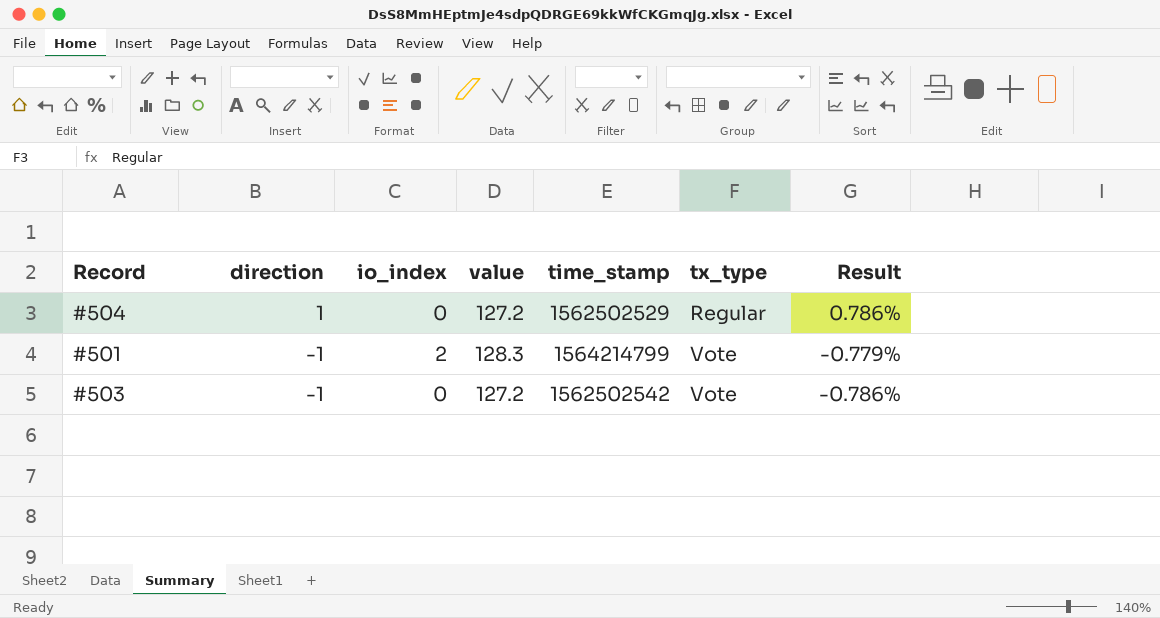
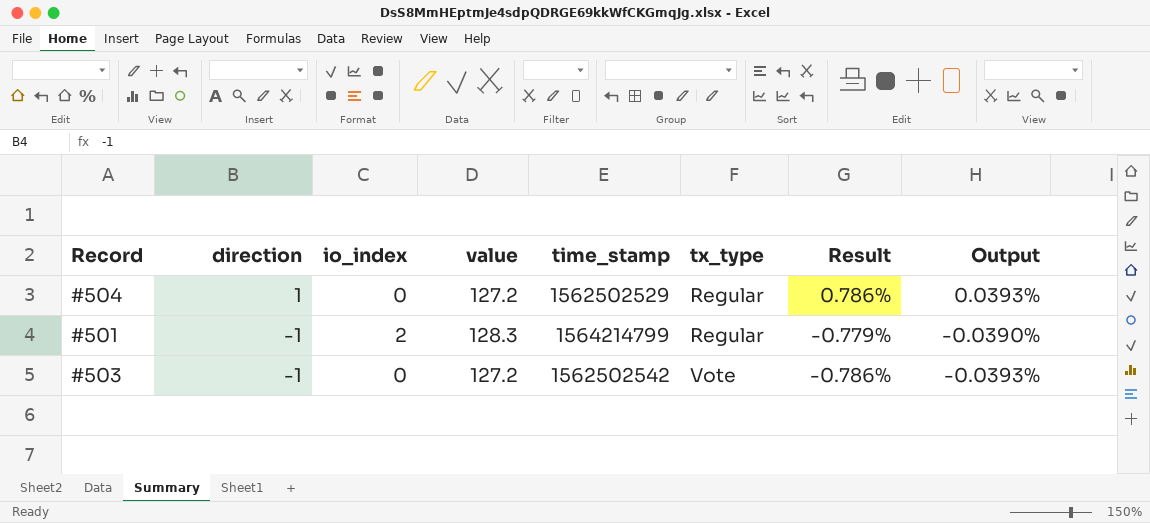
column Output | formula: none -> [Result] * 0.05
#501 | tx_type: Vote -> Regular

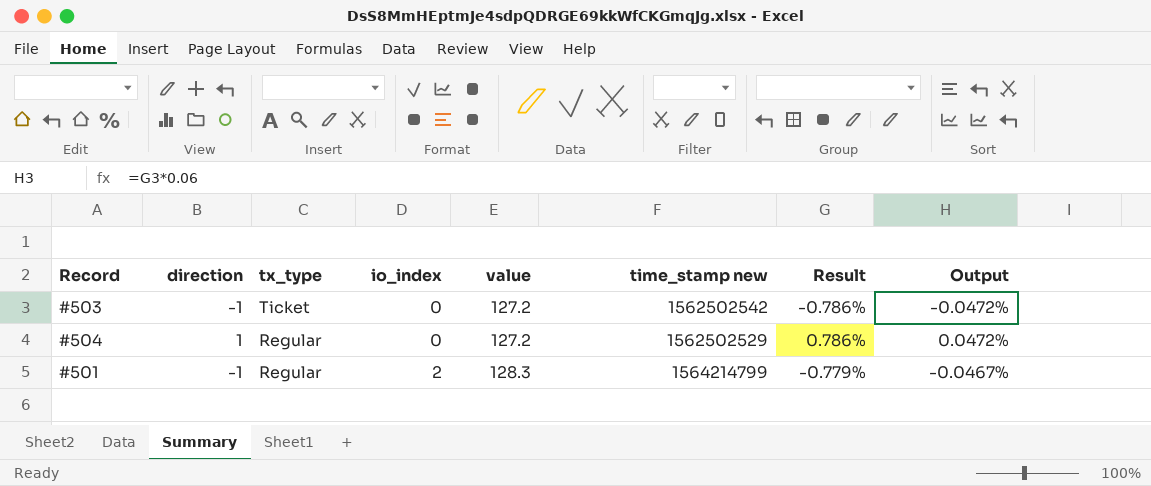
row order: direction descending -> tx_type descending
column tx_type | position: 6 -> 3
column name: time_stamp -> time_stamp new
column Output | formula: [Result] * 0.05 -> [Result] * 0.06
#503 | tx_type: Vote -> Ticket

